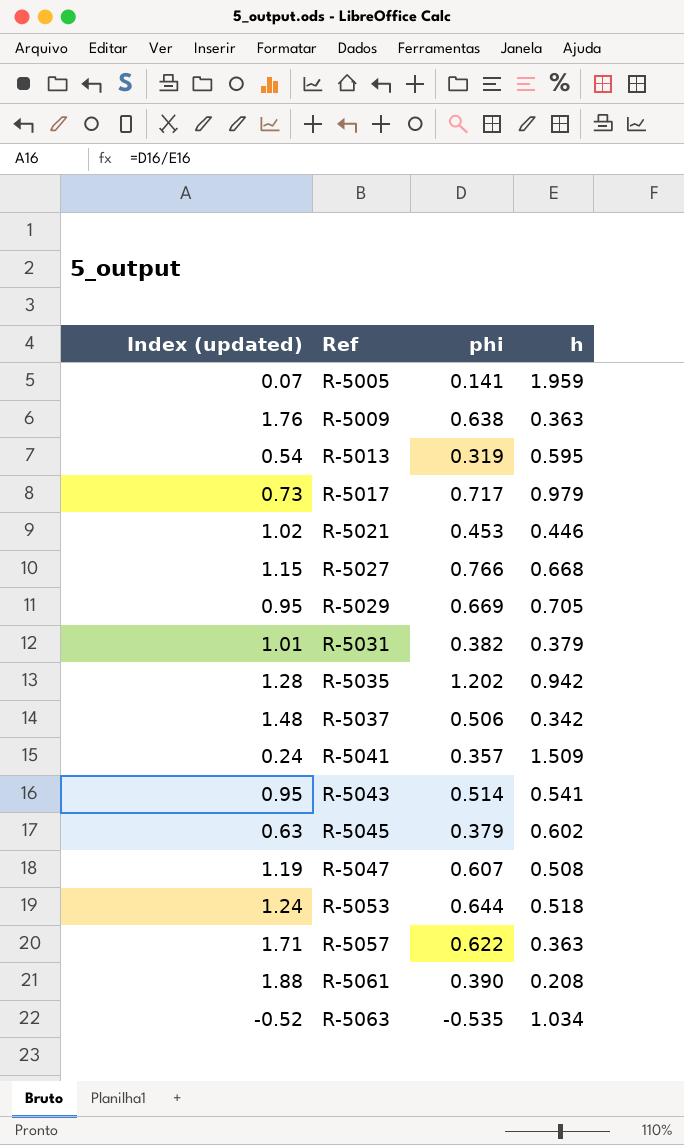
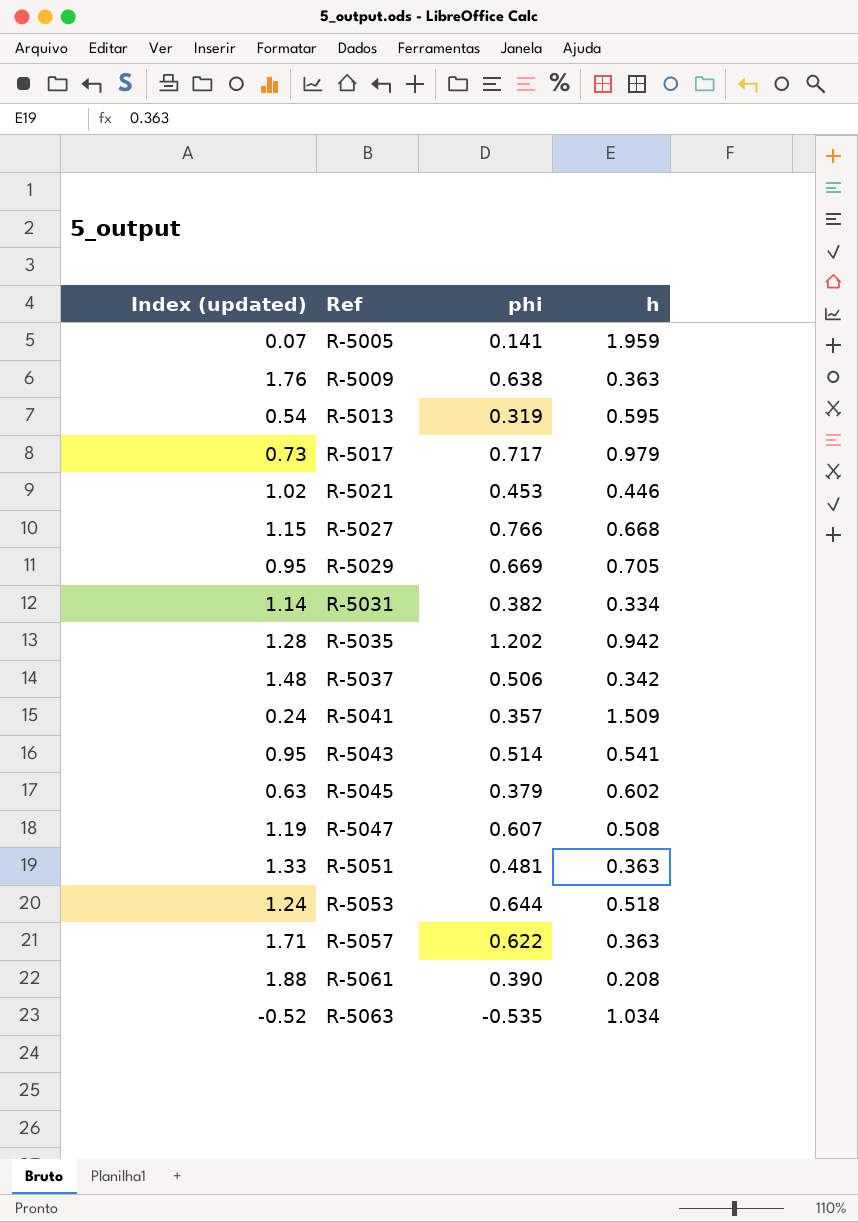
R-5031 | Index (updated): 1.01 -> 1.14
R-5031 | h: 0.379 -> 0.334
row R-5051: none -> 1.33 | 0.481 | 0.363

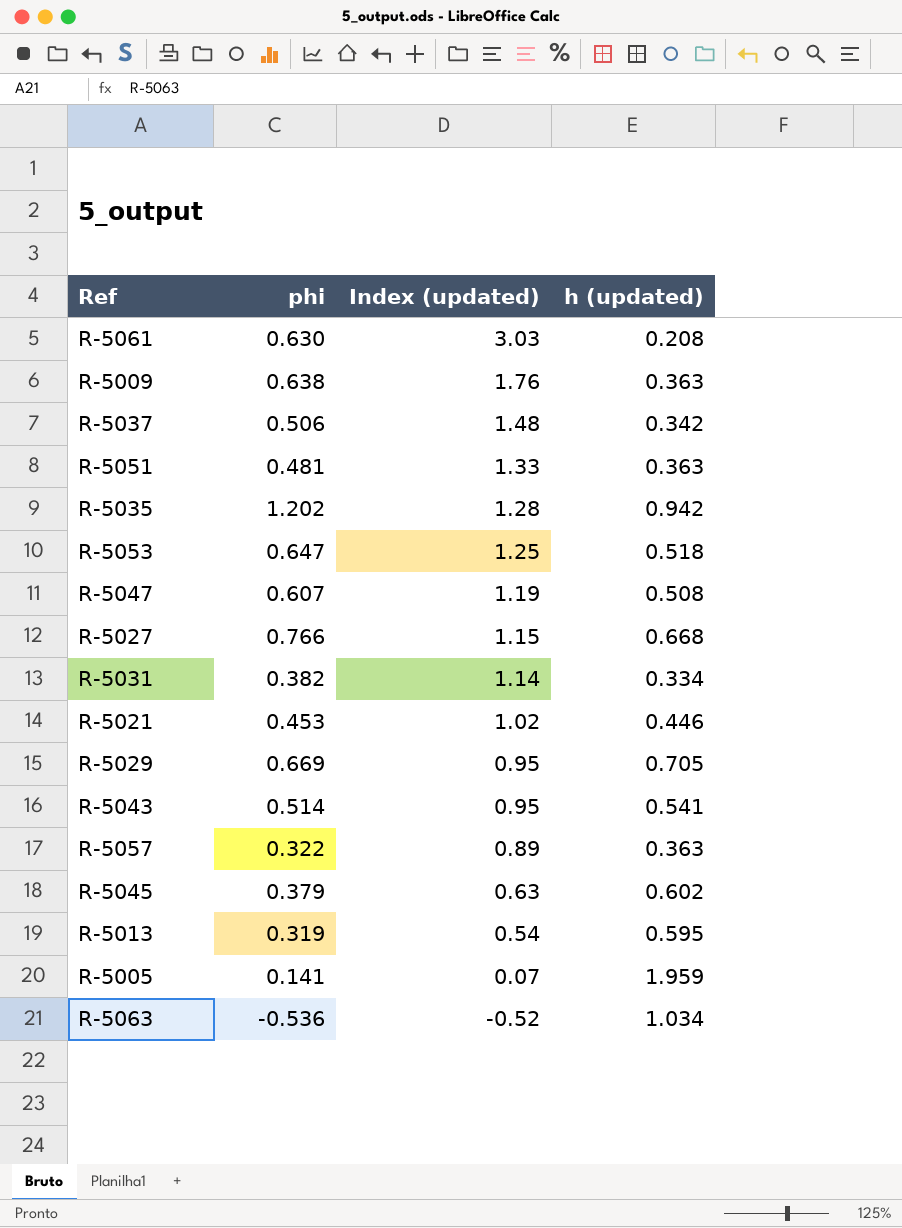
row order: Ref ascending -> Index (updated) descending
column Index (updated) | position: 1 -> 3
column name: h -> h (updated)
row R-5017: 0.73 | 0.717 | 0.979 -> none
row R-5041: 0.24 | 0.357 | 1.509 -> none
R-5061 | phi: 0.390 -> 0.630
R-5061 | Index (updated): 1.88 -> 3.03
R-5053 | phi: 0.644 -> 0.647
R-5053 | Index (updated): 1.24 -> 1.25
R-5057 | phi: 0.622 -> 0.322
R-5057 | Index (updated): 1.71 -> 0.89
R-5063 | phi: -0.535 -> -0.536

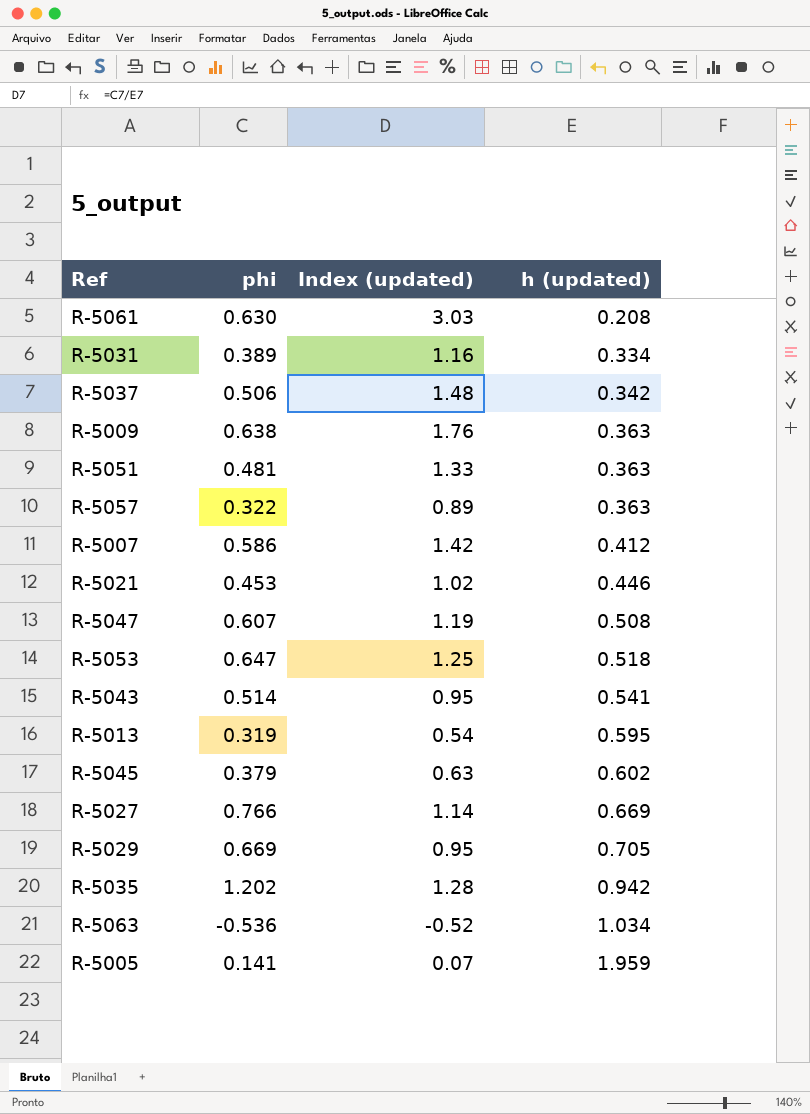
row order: Index (updated) descending -> h (updated) ascending
R-5031 | phi: 0.382 -> 0.389
R-5031 | Index (updated): 1.14 -> 1.16
row R-5007: none -> 0.586 | 1.42 | 0.412
R-5027 | Index (updated): 1.15 -> 1.14
R-5027 | h (updated): 0.668 -> 0.669

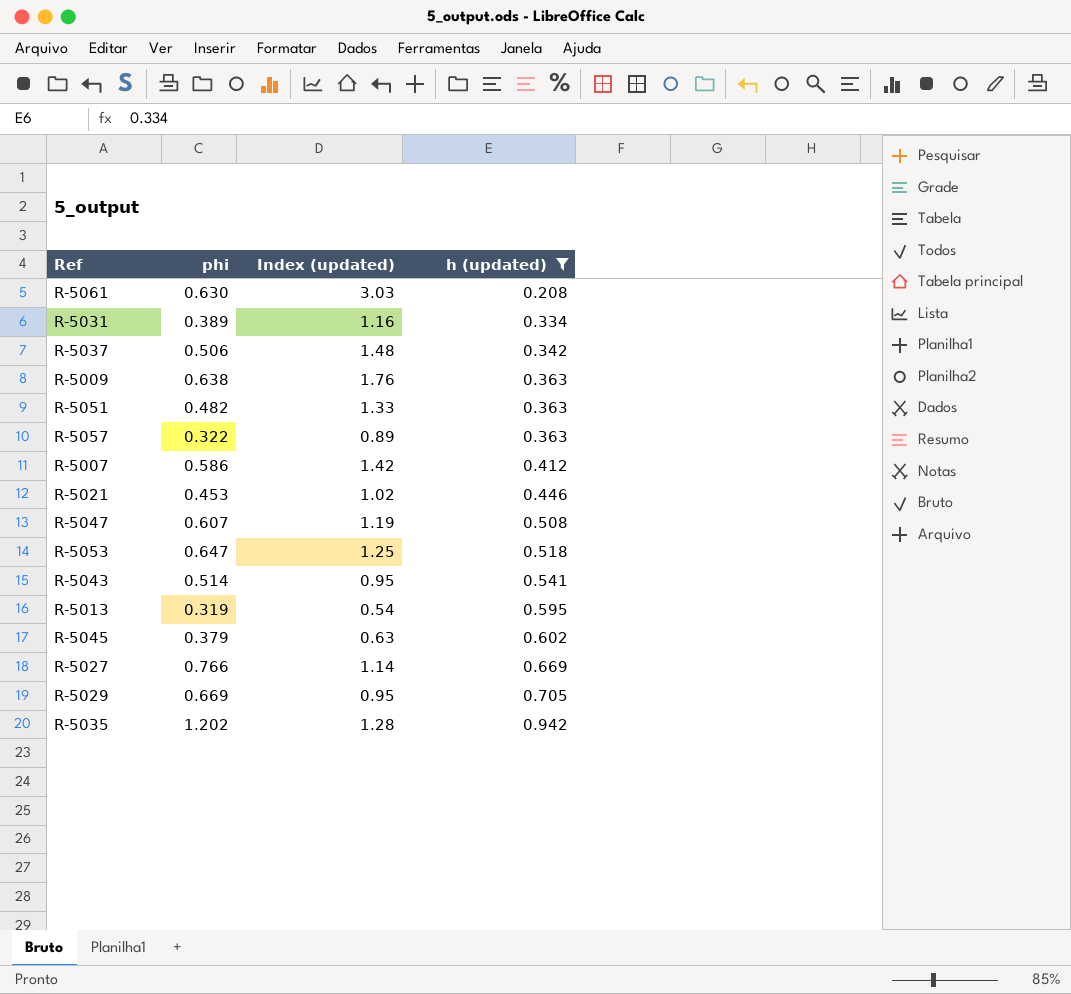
filter: none -> h (updated) <= 0.942
R-5051 | phi: 0.481 -> 0.482

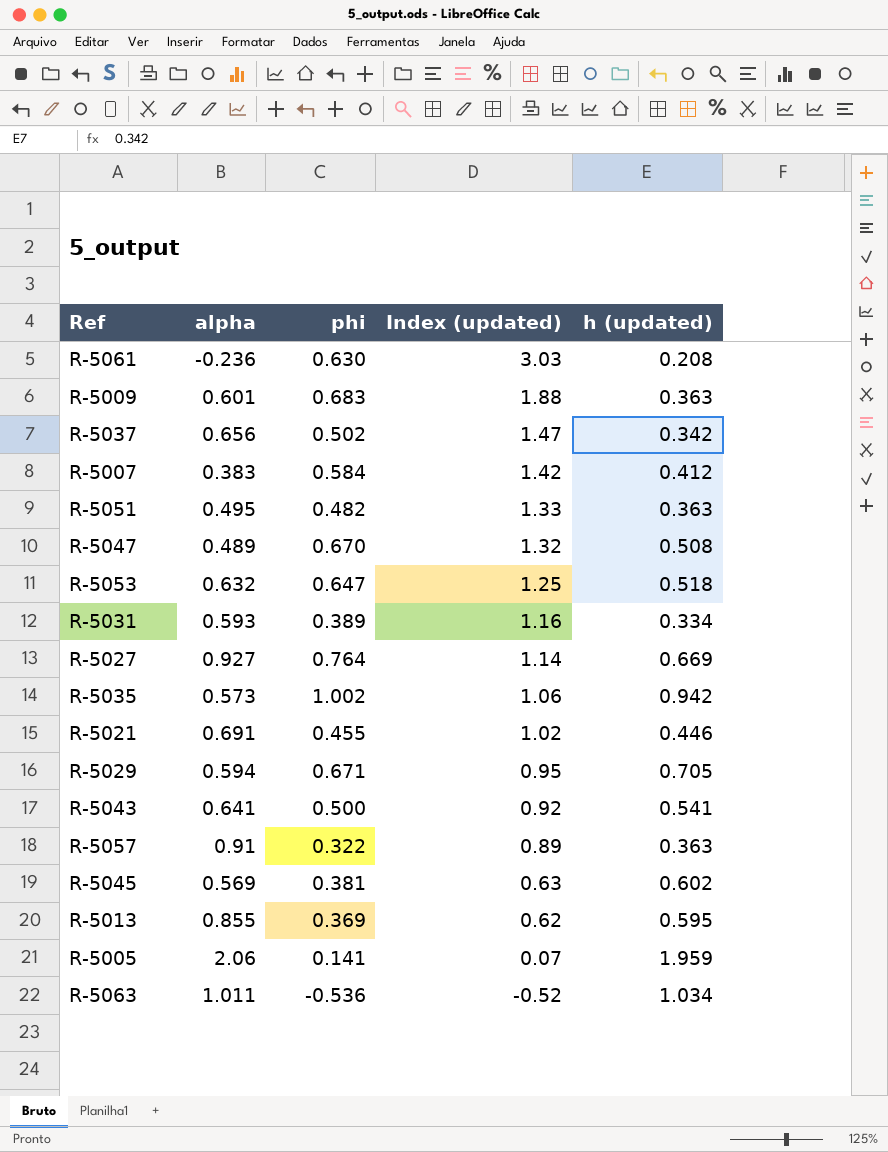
filter: h (updated) <= 0.942 -> none
row order: h (updated) ascending -> Index (updated) descending
column alpha | position: none -> 2
R-5009 | phi: 0.638 -> 0.683
R-5009 | Index (updated): 1.76 -> 1.88
R-5037 | phi: 0.506 -> 0.502
R-5037 | Index (updated): 1.48 -> 1.47
R-5007 | phi: 0.586 -> 0.584
R-5047 | phi: 0.607 -> 0.670
R-5047 | Index (updated): 1.19 -> 1.32
R-5027 | phi: 0.766 -> 0.764
R-5035 | phi: 1.202 -> 1.002
R-5035 | Index (updated): 1.28 -> 1.06
R-5021 | phi: 0.453 -> 0.455
R-5029 | phi: 0.669 -> 0.671
R-5043 | phi: 0.514 -> 0.500
R-5043 | Index (updated): 0.95 -> 0.92
R-5045 | phi: 0.379 -> 0.381
R-5013 | phi: 0.319 -> 0.369
R-5013 | Index (updated): 0.54 -> 0.62

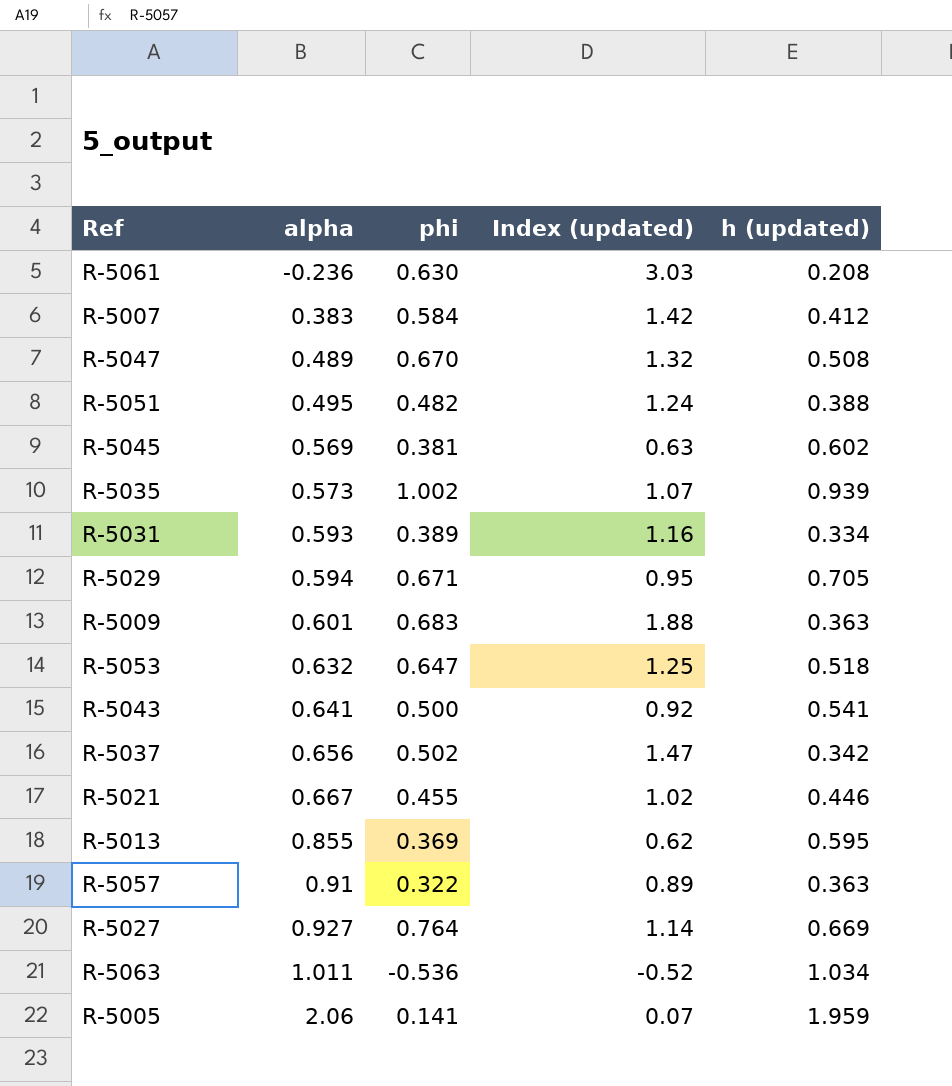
row order: Index (updated) descending -> alpha ascending
R-5051 | Index (updated): 1.33 -> 1.24
R-5051 | h (updated): 0.363 -> 0.388
R-5035 | Index (updated): 1.06 -> 1.07
R-5035 | h (updated): 0.942 -> 0.939
R-5021 | alpha: 0.691 -> 0.667

